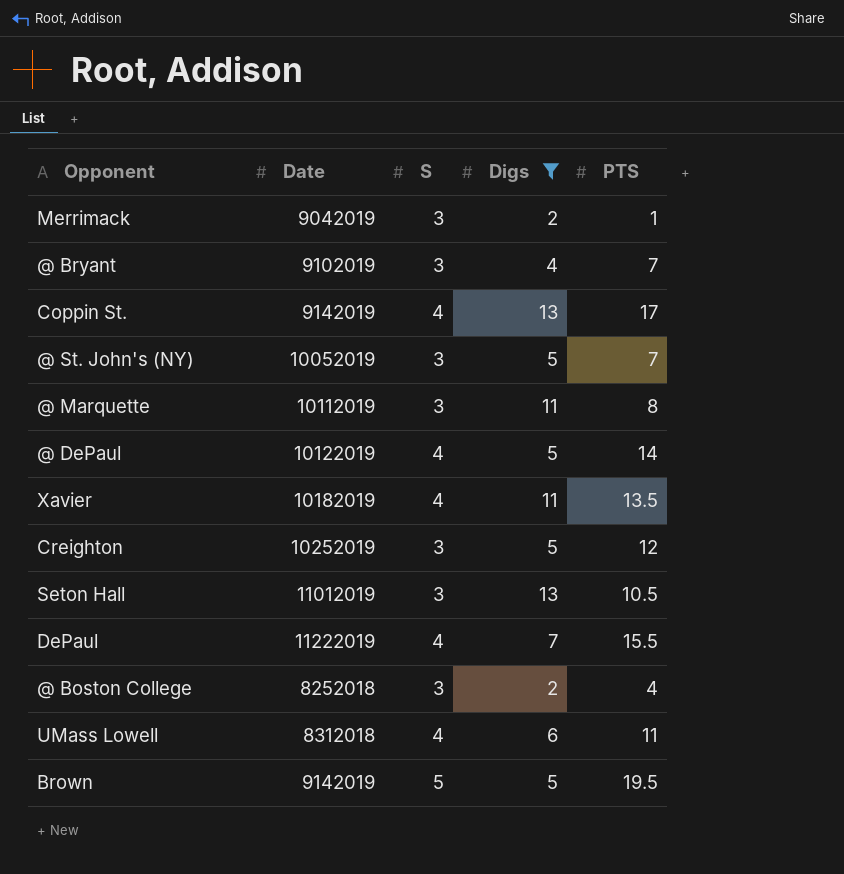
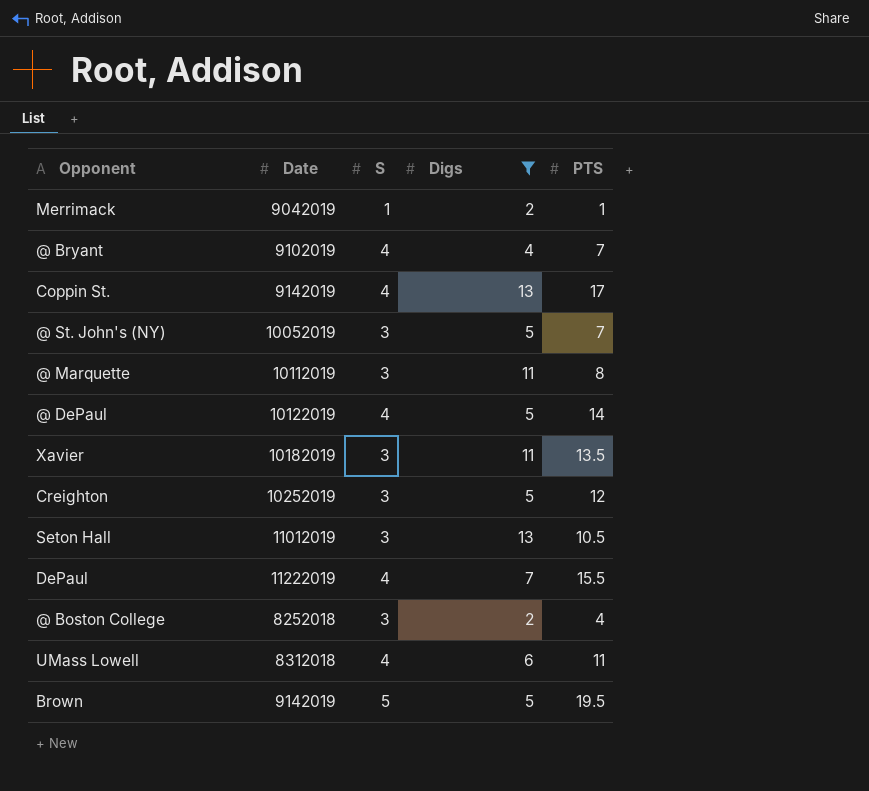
Merrimack | S: 3 -> 1
@ Bryant | S: 3 -> 4
Xavier | S: 4 -> 3

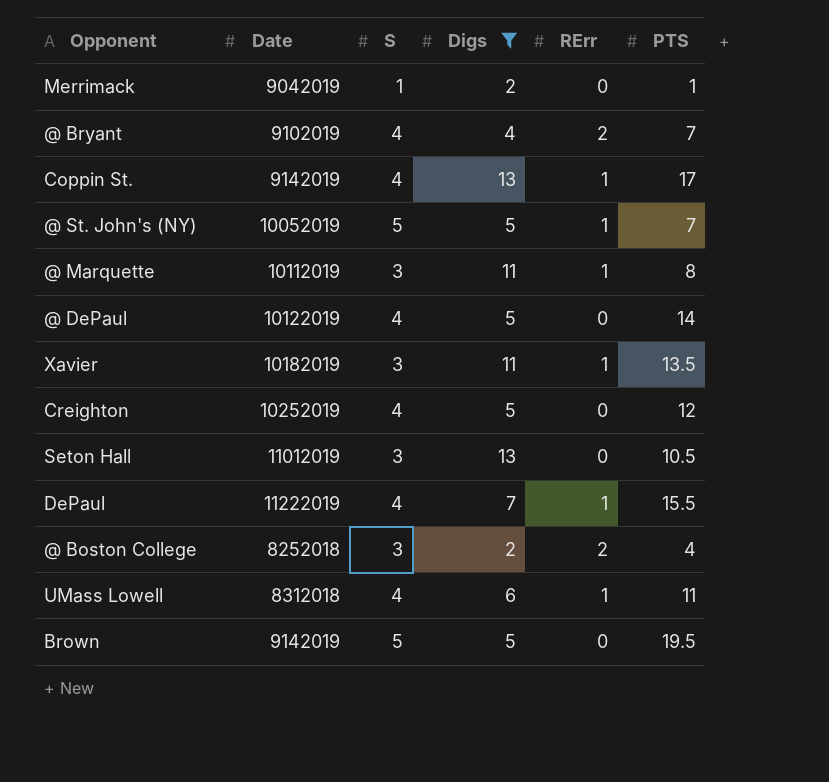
column RErr | position: none -> 5
@ St. John's (NY) | S: 3 -> 5
Creighton | S: 3 -> 4

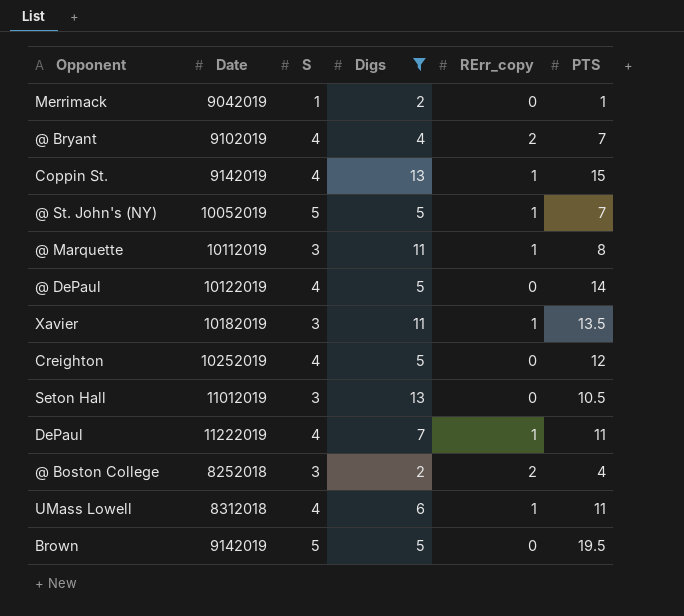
column name: RErr -> RErr_copy
Coppin St. | PTS: 17 -> 15
DePaul | PTS: 15.5 -> 11

